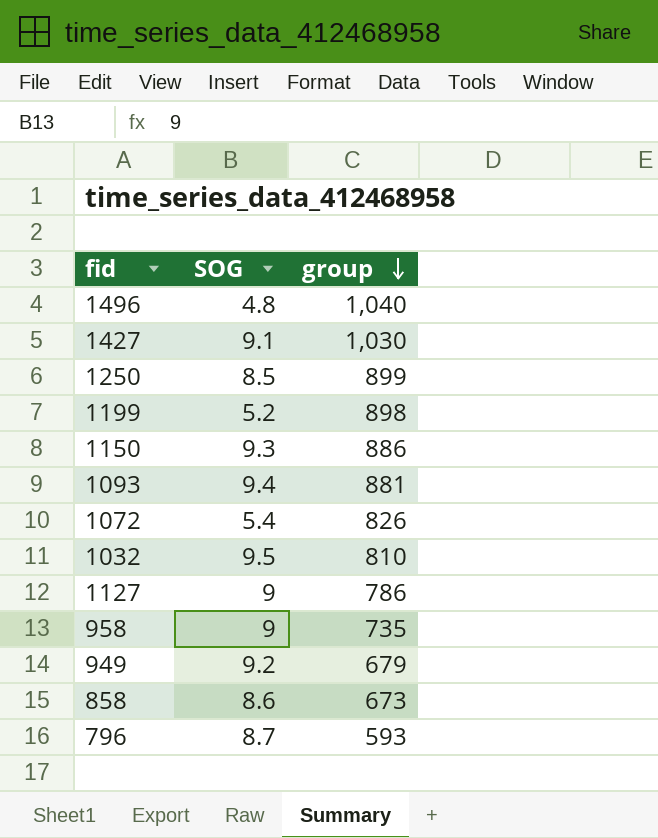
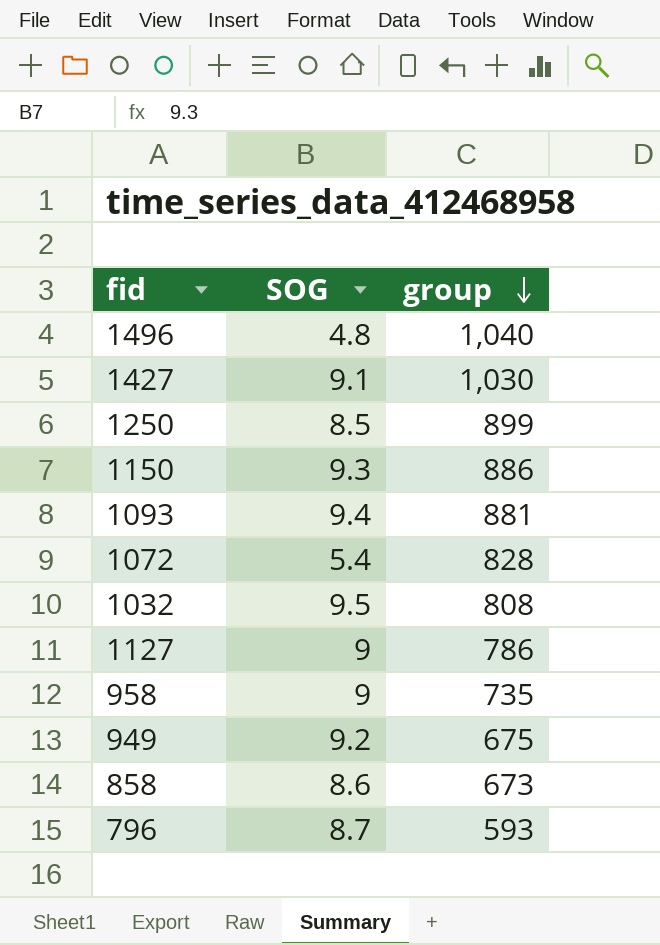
row 1199: 5.2 | 898 -> none
1072 | group: 826 -> 828
1032 | group: 810 -> 808
949 | group: 679 -> 675

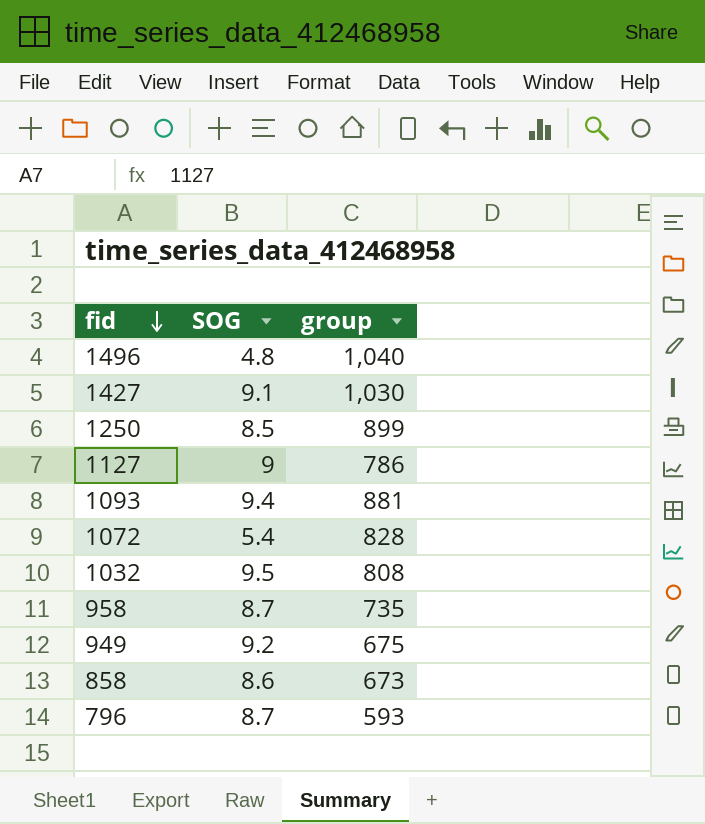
row order: group descending -> fid descending
row 1150: 9.3 | 886 -> none
958 | SOG: 9 -> 8.7

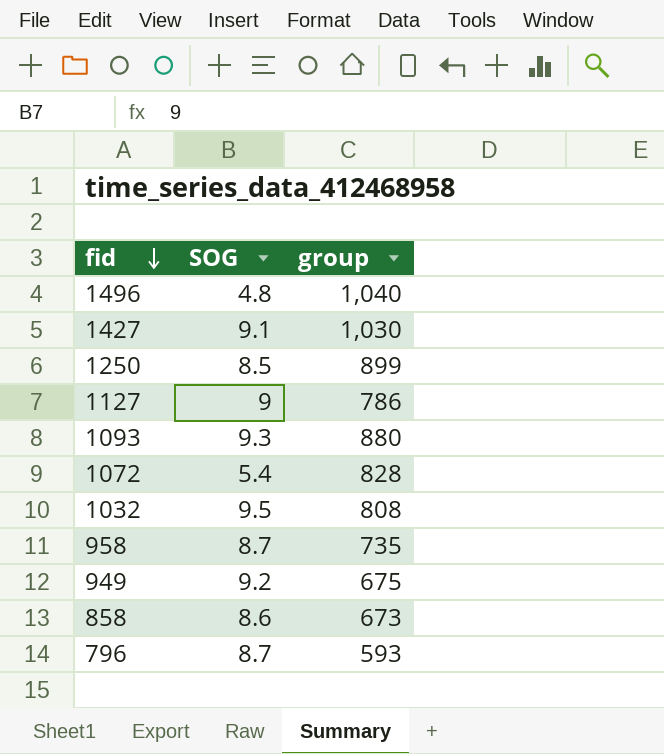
1093 | SOG: 9.4 -> 9.3
1093 | group: 881 -> 880

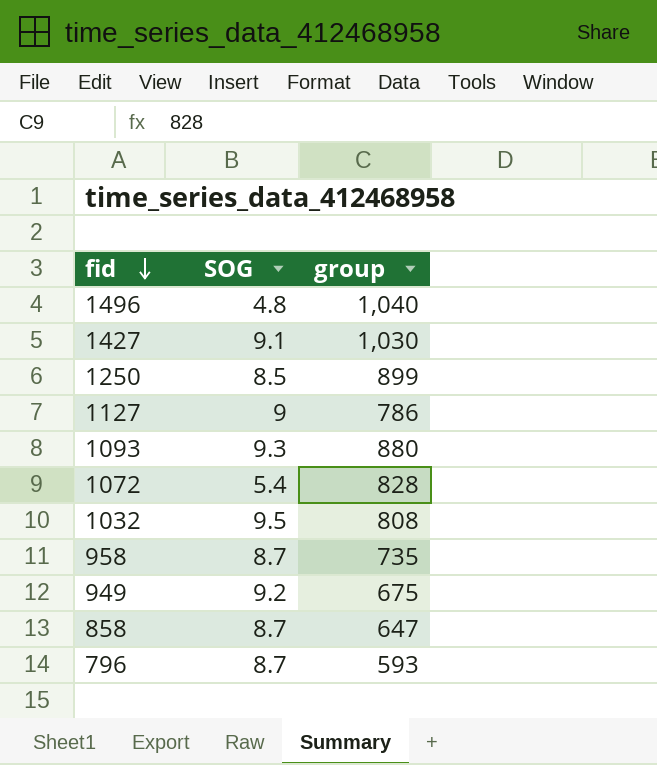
858 | SOG: 8.6 -> 8.7
858 | group: 673 -> 647

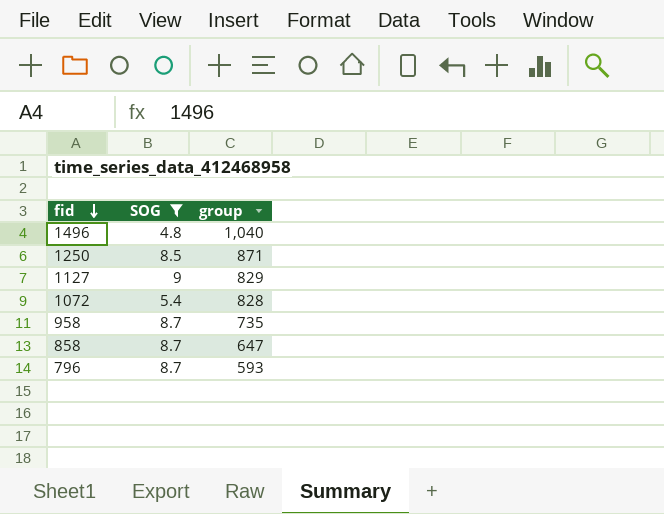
filter: none -> SOG <= 9
1250 | group: 899 -> 871
1127 | group: 786 -> 829

